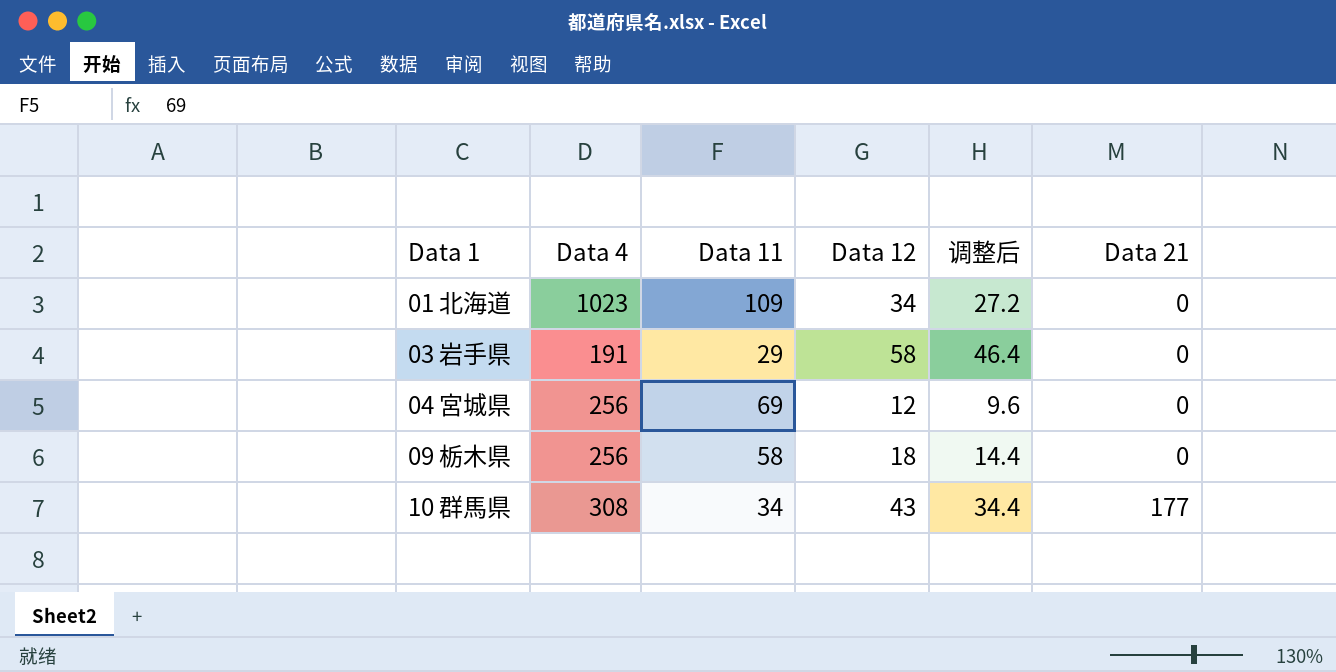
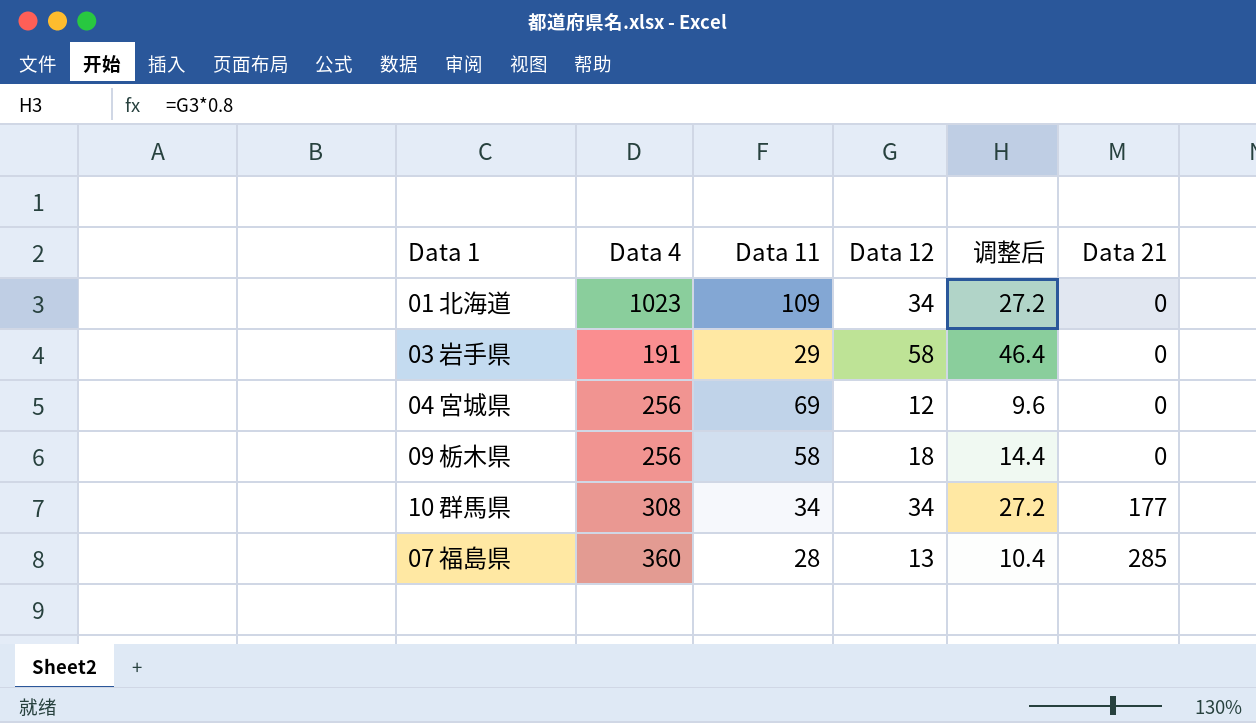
10 群馬県 | Data 12: 43 -> 34
10 群馬県 | 调整后: 34.4 -> 27.2
row 07 福島県: none -> 360 | 28 | 13 | 10.4 | 285

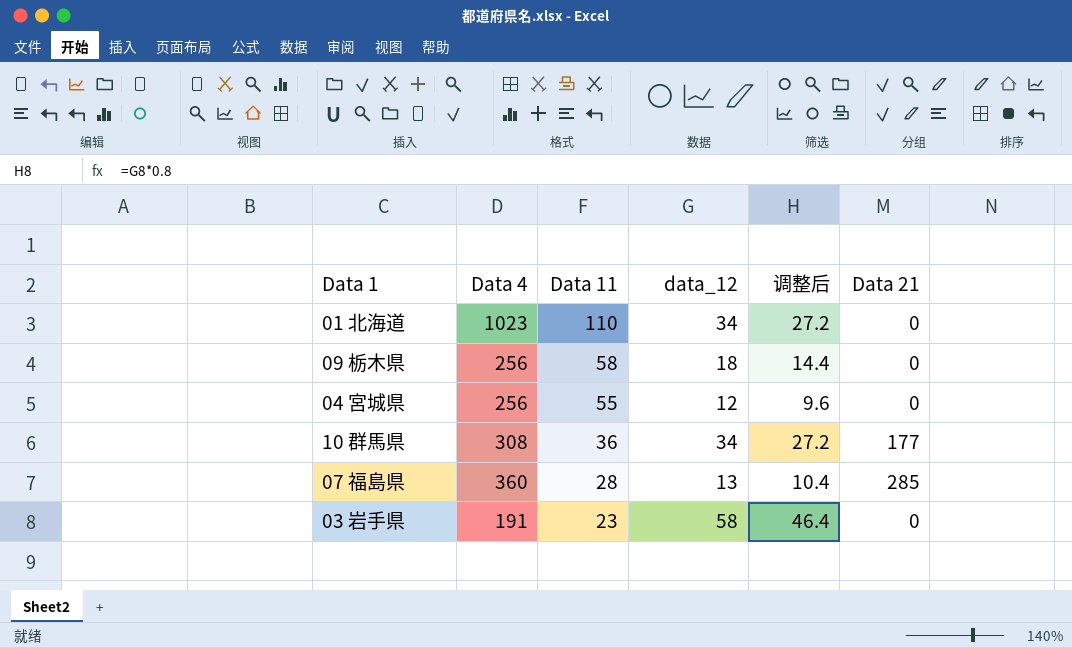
row order: Data 21 ascending -> Data 11 descending
column name: Data 12 -> data_12
01 北海道 | Data 11: 109 -> 110
04 宮城県 | Data 11: 69 -> 55
10 群馬県 | Data 11: 34 -> 36
03 岩手県 | Data 11: 29 -> 23

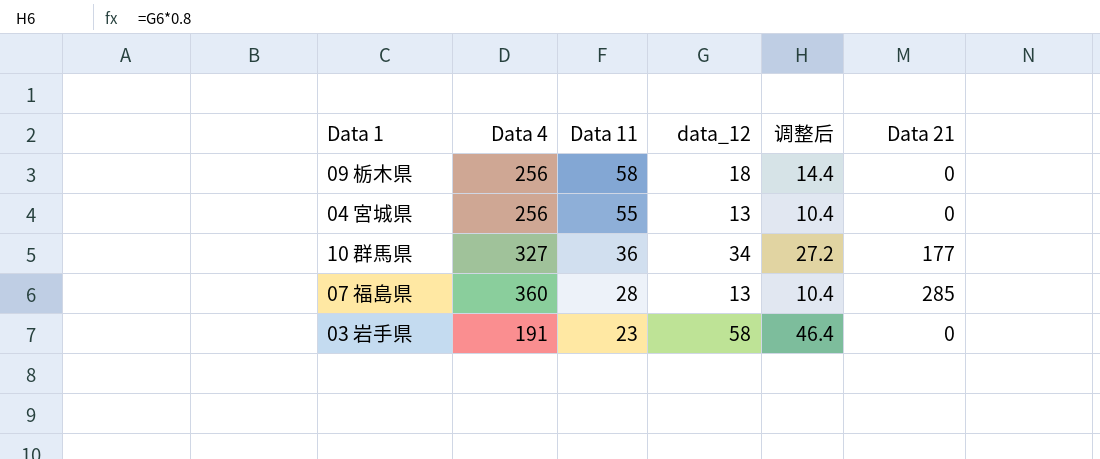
row 01 北海道: 1023 | 110 | 34 | 27.2 | 0 -> none
04 宮城県 | data_12: 12 -> 13
04 宮城県 | 调整后: 9.6 -> 10.4
10 群馬県 | Data 4: 308 -> 327

